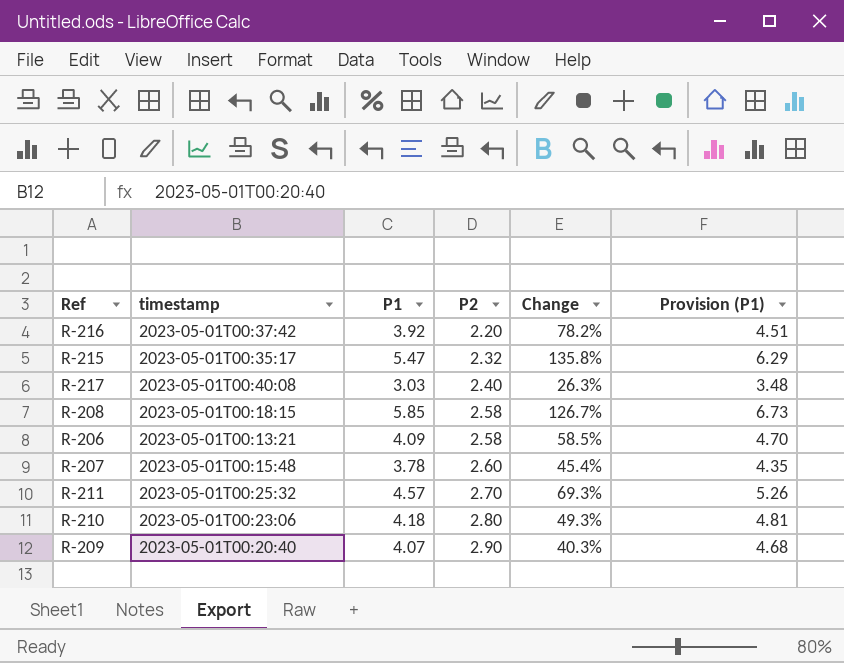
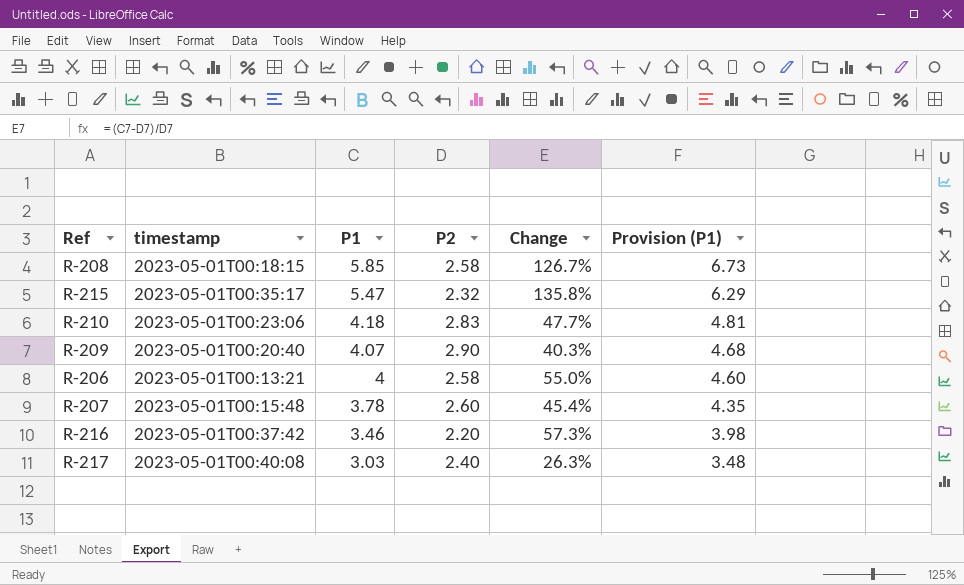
row order: P2 ascending -> P1 descending
row R-211: 2023-05-01T00:25:32 | 4.57 | 2.70 | 69.3% | 5.26 -> none
R-210 | P2: 2.80 -> 2.83
R-210 | Change: 49.3% -> 47.7%
R-206 | P1: 4.09 -> 4
R-206 | Change: 58.5% -> 55.0%
R-206 | Provision (P1): 4.70 -> 4.60
R-216 | P1: 3.92 -> 3.46
R-216 | Change: 78.2% -> 57.3%
R-216 | Provision (P1): 4.51 -> 3.98

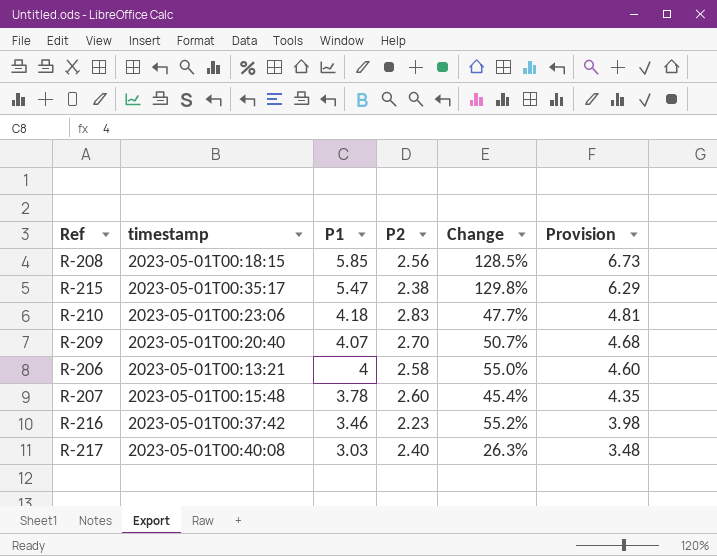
column name: Provision (P1) -> Provision
R-208 | P2: 2.58 -> 2.56
R-208 | Change: 126.7% -> 128.5%
R-215 | P2: 2.32 -> 2.38
R-215 | Change: 135.8% -> 129.8%
R-209 | P2: 2.90 -> 2.70
R-209 | Change: 40.3% -> 50.7%
R-216 | P2: 2.20 -> 2.23
R-216 | Change: 57.3% -> 55.2%

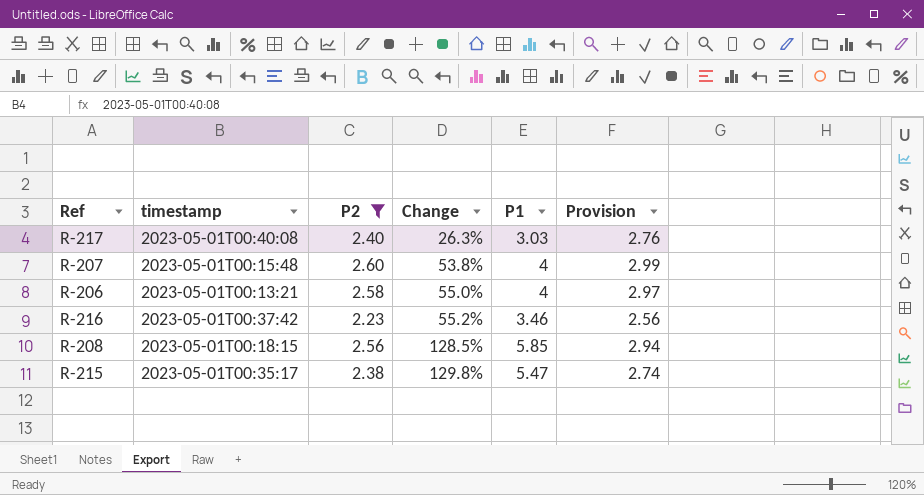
filter: none -> P2 <= 2.60
row order: P1 descending -> Change ascending
column P1 | position: 3 -> 5
column Provision | formula: [P1] * 1.15 -> [P2] * 1.15
R-207 | Change: 45.4% -> 53.8%
R-207 | P1: 3.78 -> 4

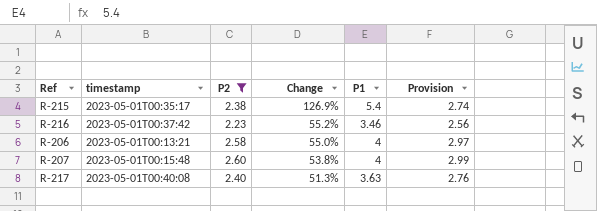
row order: Change ascending -> Change descending
row R-208: 2023-05-01T00:18:15 | 2.56 | 128.5% | 5.85 | 2.94 -> none
R-215 | Change: 129.8% -> 126.9%
R-215 | P1: 5.47 -> 5.4
R-217 | Change: 26.3% -> 51.3%
R-217 | P1: 3.03 -> 3.63

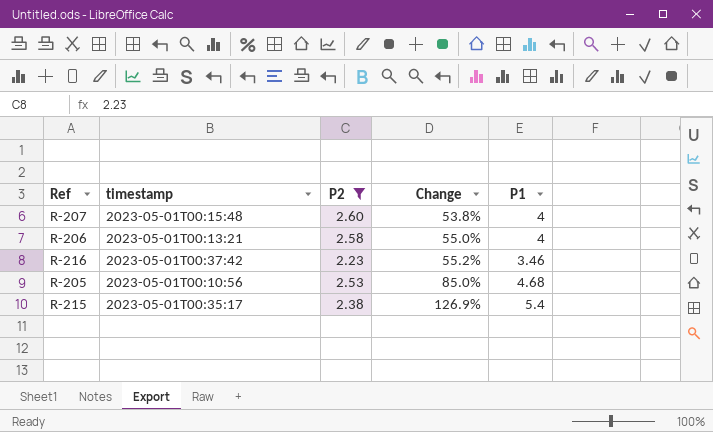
row order: Change descending -> Change ascending
column Provision | formula: [P2] * 1.15 -> none
row R-217: 2023-05-01T00:40:08 | 2.40 | 51.3% | 3.63 | 2.76 -> none
row R-205: none -> 2023-05-01T00:10:56 | 2.53 | 85.0% | 4.68

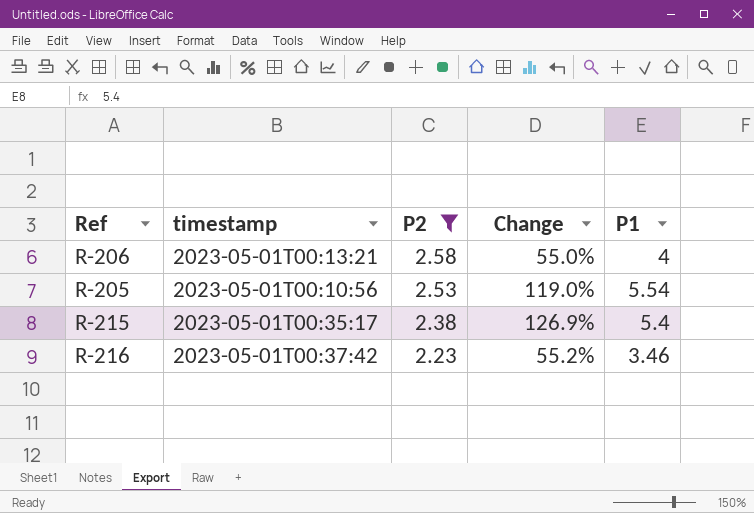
row order: Change ascending -> P2 descending
row R-207: 2023-05-01T00:15:48 | 2.60 | 53.8% | 4 -> none
R-205 | Change: 85.0% -> 119.0%
R-205 | P1: 4.68 -> 5.54

